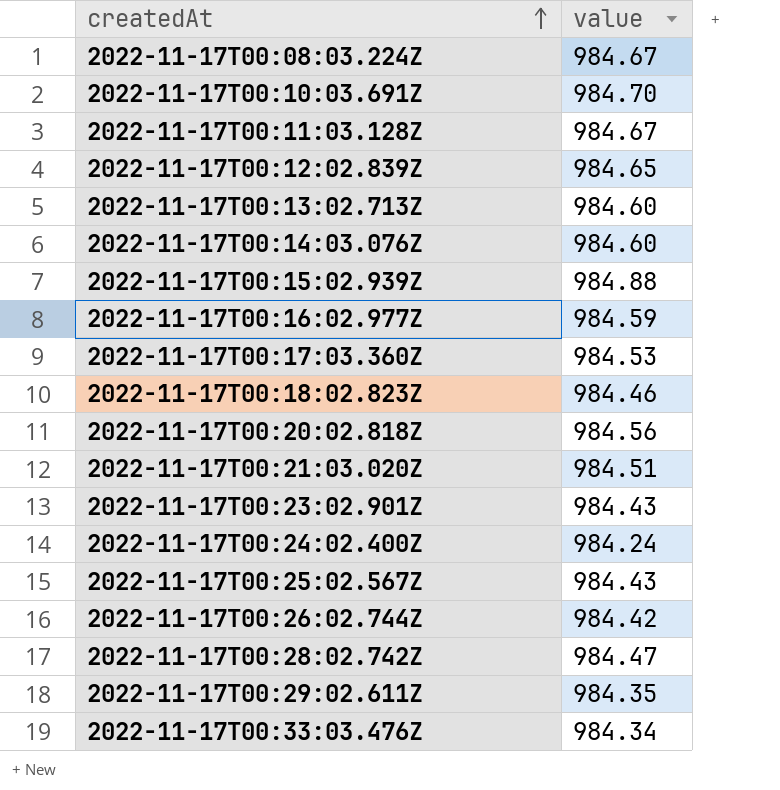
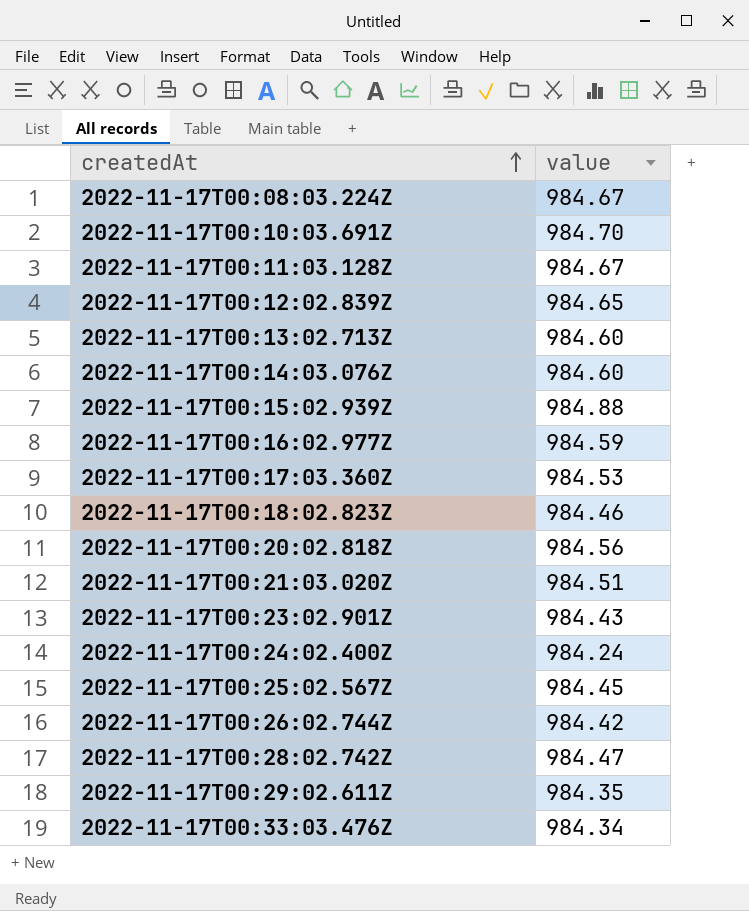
2022-11-17T00:25:02.567Z | value: 984.43 -> 984.45

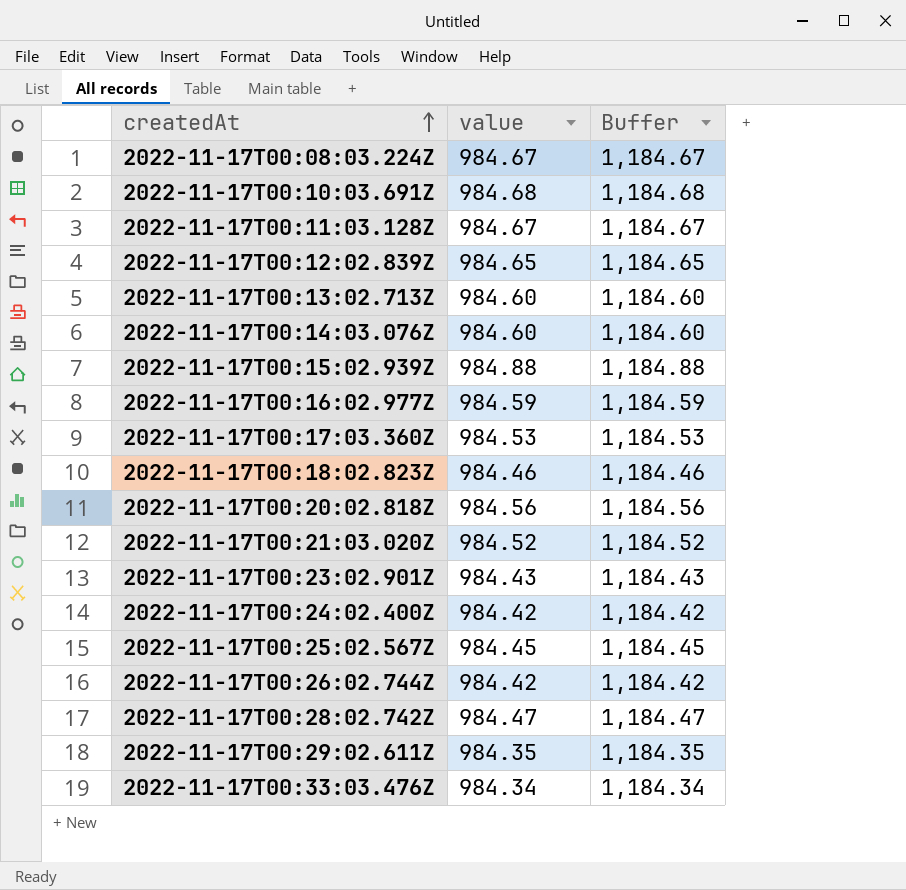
column Buffer | formula: none -> [value] + 200
2022-11-17T00:10:03.691Z | value: 984.70 -> 984.68
2022-11-17T00:21:03.020Z | value: 984.51 -> 984.52
2022-11-17T00:24:02.400Z | value: 984.24 -> 984.42

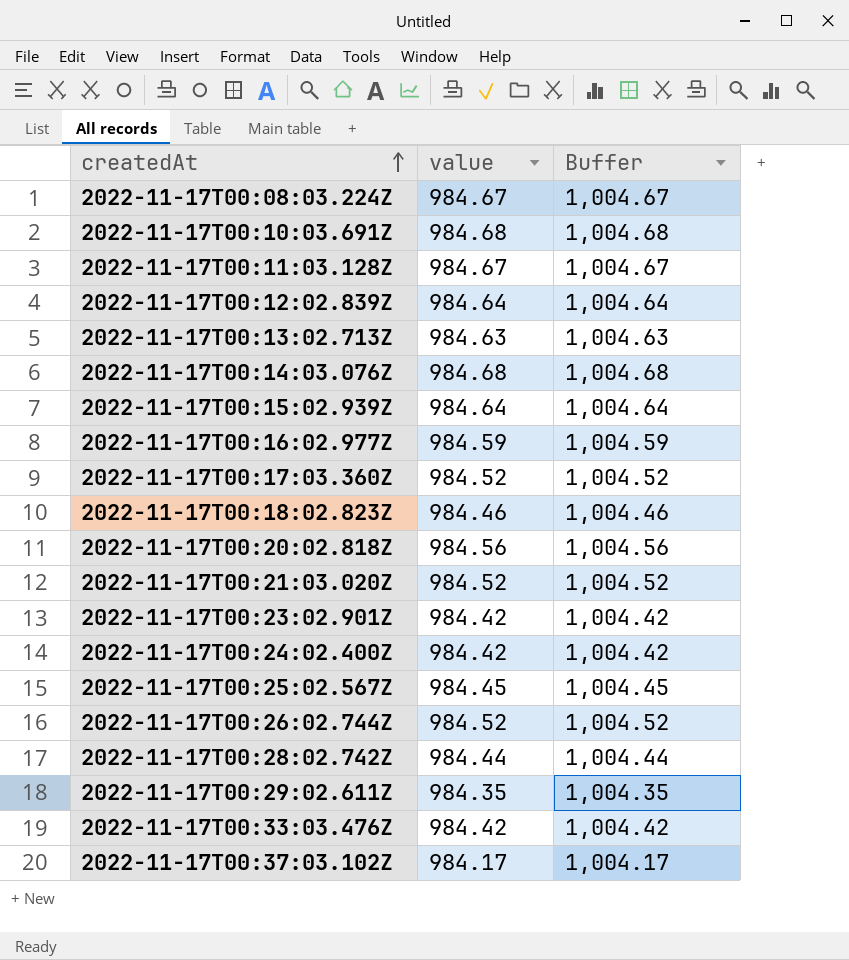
column Buffer | formula: [value] + 200 -> [value] + 20
2022-11-17T00:12:02.839Z | value: 984.65 -> 984.64
2022-11-17T00:13:02.713Z | value: 984.60 -> 984.63
2022-11-17T00:14:03.076Z | value: 984.60 -> 984.68
2022-11-17T00:15:02.939Z | value: 984.88 -> 984.64
2022-11-17T00:17:03.360Z | value: 984.53 -> 984.52
2022-11-17T00:23:02.901Z | value: 984.43 -> 984.42
2022-11-17T00:26:02.744Z | value: 984.42 -> 984.52
2022-11-17T00:28:02.742Z | value: 984.47 -> 984.44
2022-11-17T00:33:03.476Z | value: 984.34 -> 984.42
row 2022-11-17T00:37:03.102Z: none -> 984.17 | 1,004.17

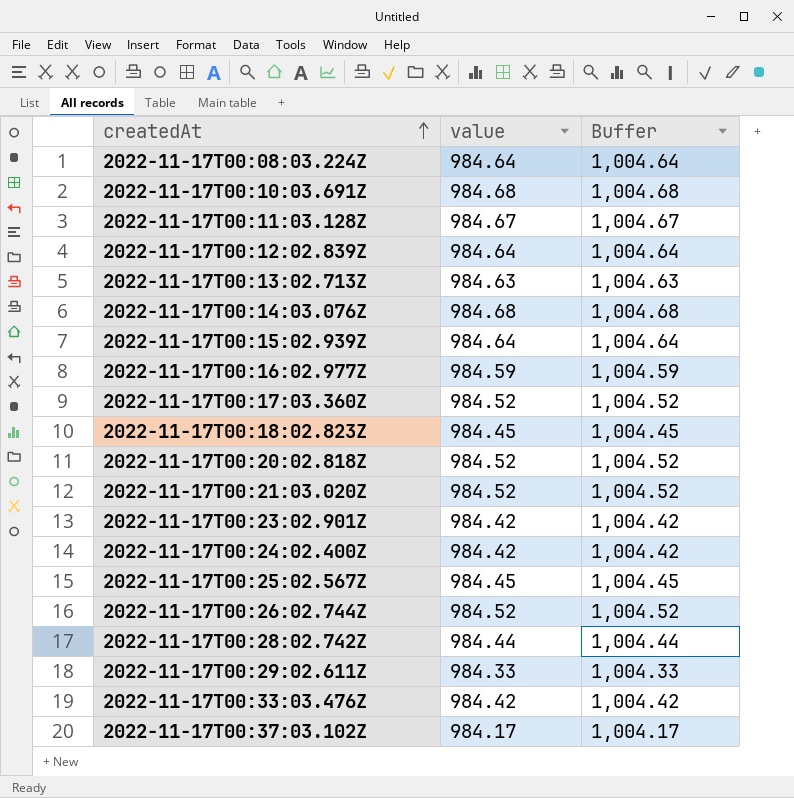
2022-11-17T00:08:03.224Z | value: 984.67 -> 984.64
2022-11-17T00:08:03.224Z | Buffer: 1,004.67 -> 1,004.64
2022-11-17T00:18:02.823Z | value: 984.46 -> 984.45
2022-11-17T00:18:02.823Z | Buffer: 1,004.46 -> 1,004.45
2022-11-17T00:20:02.818Z | value: 984.56 -> 984.52
2022-11-17T00:20:02.818Z | Buffer: 1,004.56 -> 1,004.52
2022-11-17T00:29:02.611Z | value: 984.35 -> 984.33
2022-11-17T00:29:02.611Z | Buffer: 1,004.35 -> 1,004.33

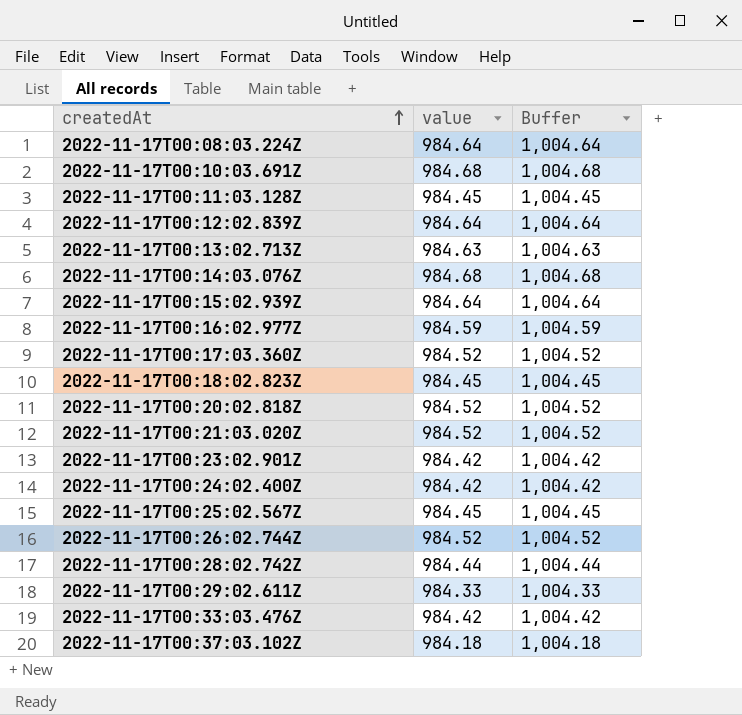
2022-11-17T00:11:03.128Z | value: 984.67 -> 984.45
2022-11-17T00:11:03.128Z | Buffer: 1,004.67 -> 1,004.45
2022-11-17T00:37:03.102Z | value: 984.17 -> 984.18
2022-11-17T00:37:03.102Z | Buffer: 1,004.17 -> 1,004.18

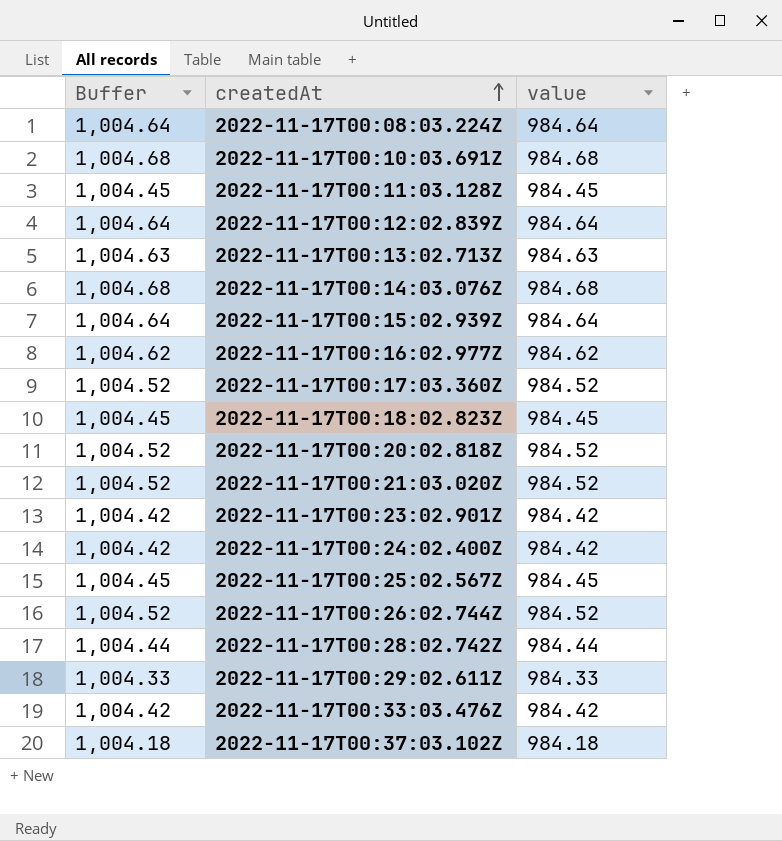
column Buffer | position: 3 -> 1
2022-11-17T00:16:02.977Z | Buffer: 1,004.59 -> 1,004.62
2022-11-17T00:16:02.977Z | value: 984.59 -> 984.62

